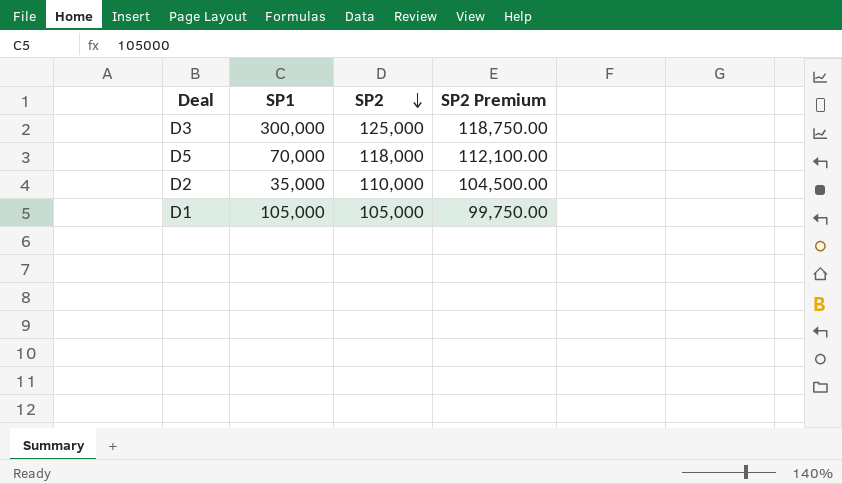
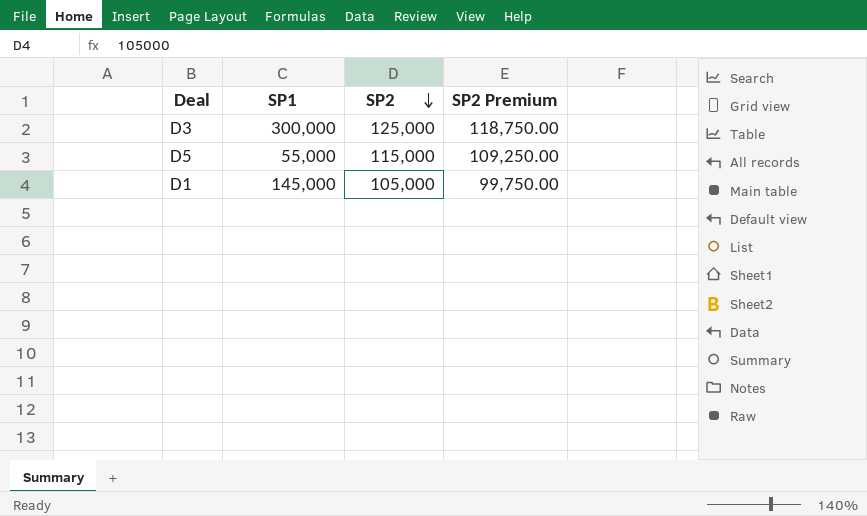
row D2: 35,000 | 110,000 | 104,500.00 -> none
D5 | SP1: 70,000 -> 55,000
D5 | SP2: 118,000 -> 115,000
D5 | SP2 Premium: 112,100.00 -> 109,250.00
D1 | SP1: 105,000 -> 145,000

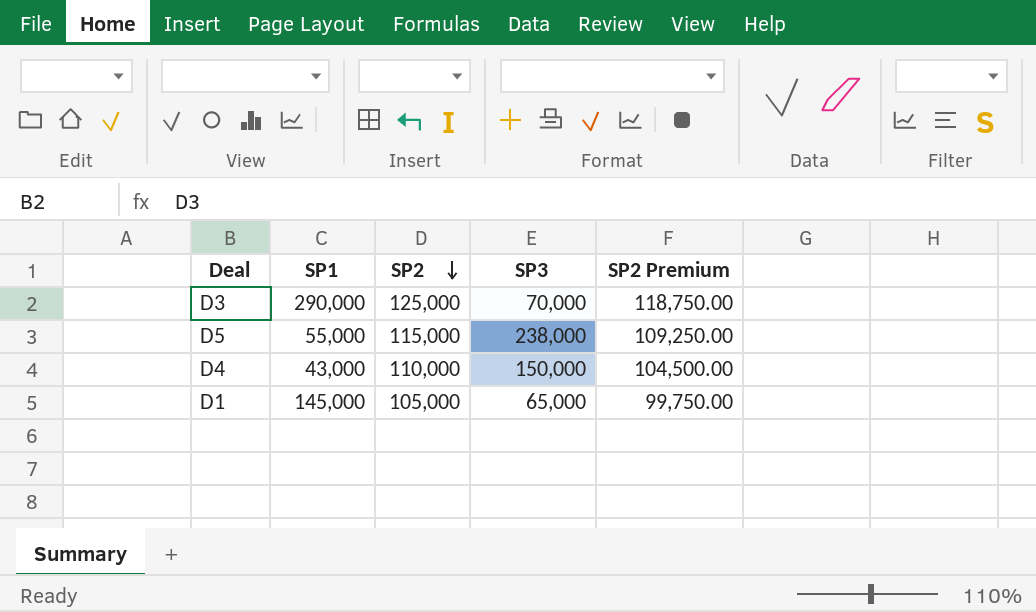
column SP3 | position: none -> 4
D3 | SP1: 300,000 -> 290,000
row D4: none -> 43,000 | 110,000 | 150,000 | 104,500.00

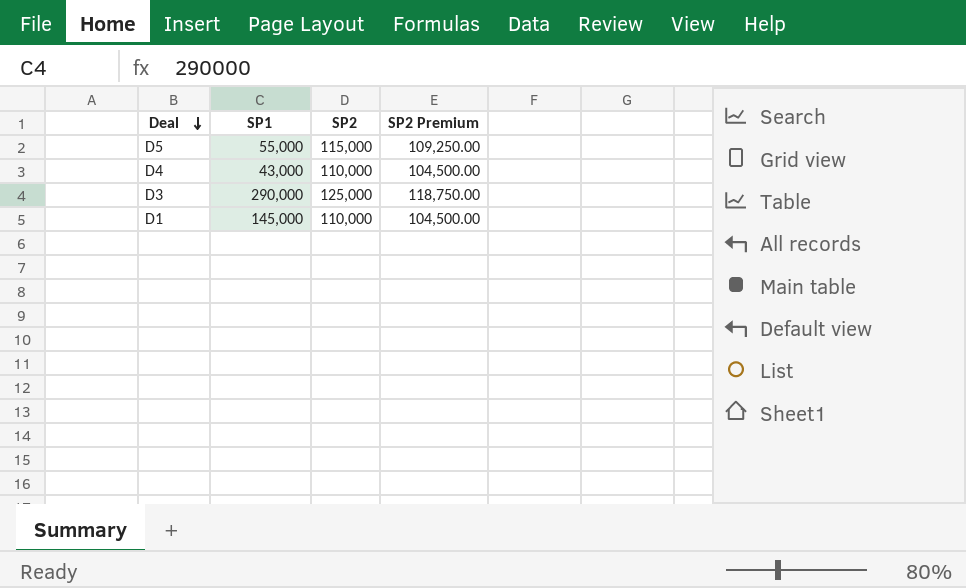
row order: SP2 descending -> Deal descending
column SP3 | position: 4 -> none
D1 | SP2: 105,000 -> 110,000
D1 | SP2 Premium: 99,750.00 -> 104,500.00

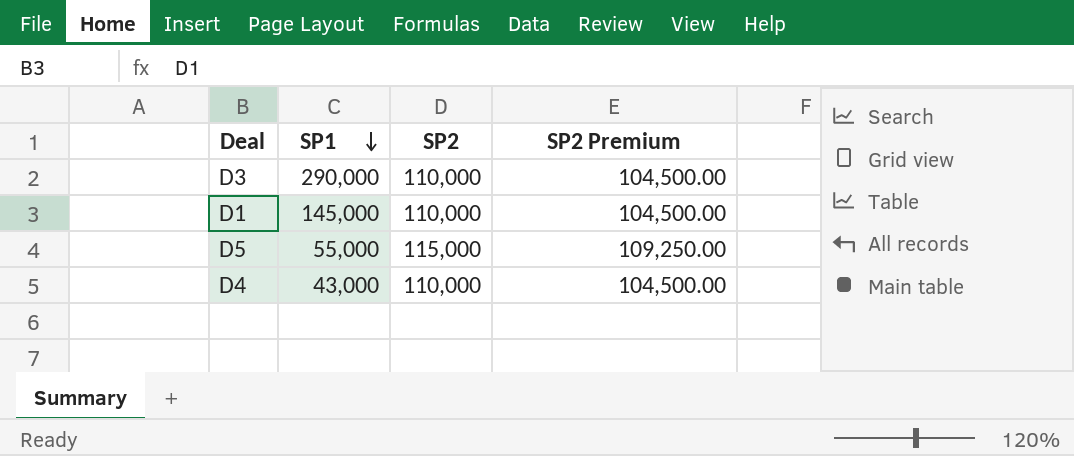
row order: Deal descending -> SP1 descending
D3 | SP2: 125,000 -> 110,000
D3 | SP2 Premium: 118,750.00 -> 104,500.00

